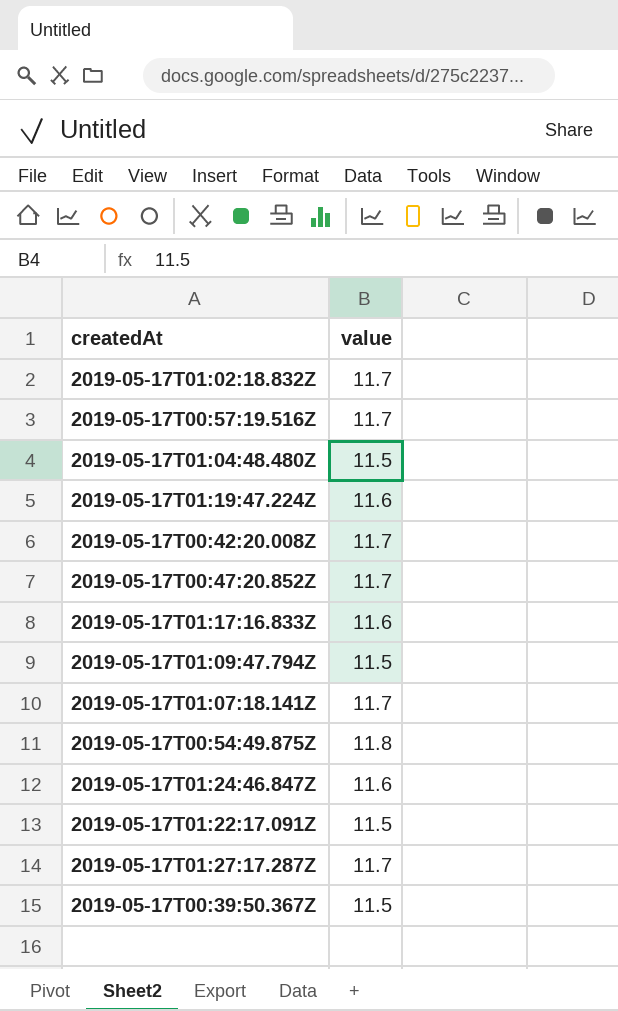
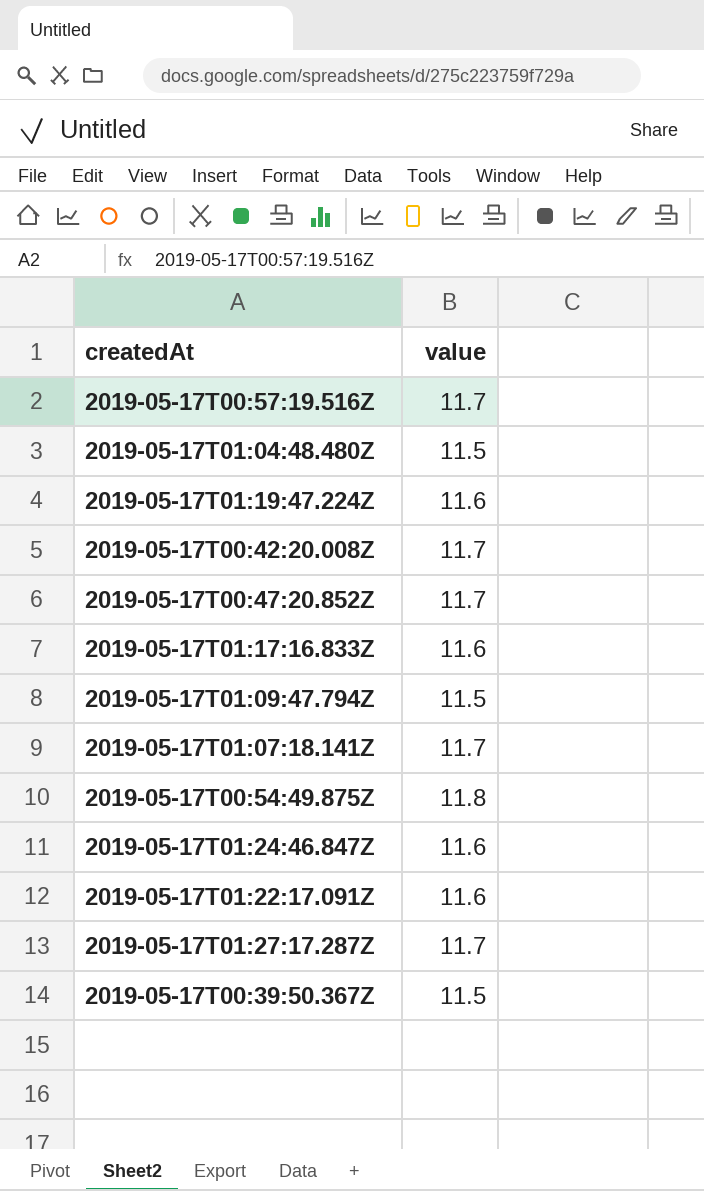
row 2019-05-17T01:02:18.832Z: 11.7 -> none
2019-05-17T01:22:17.091Z | value: 11.5 -> 11.6

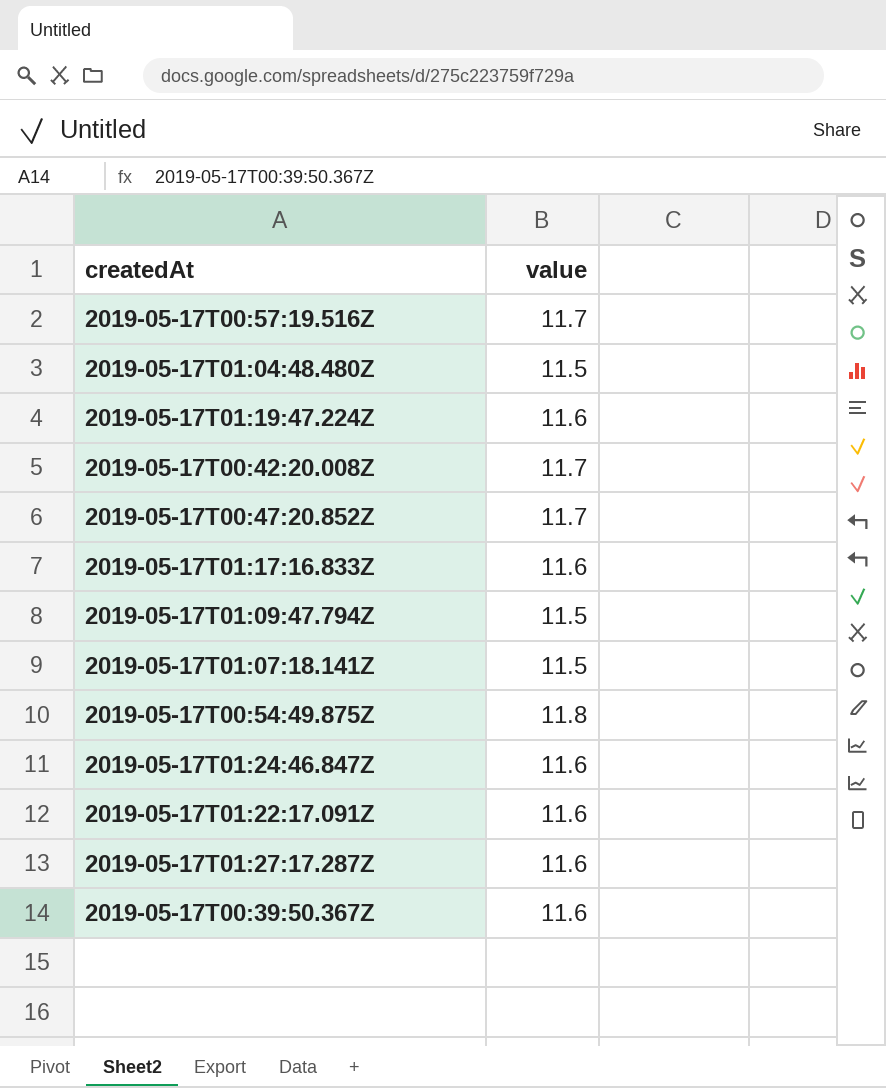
2019-05-17T01:07:18.141Z | value: 11.7 -> 11.5
2019-05-17T01:27:17.287Z | value: 11.7 -> 11.6
2019-05-17T00:39:50.367Z | value: 11.5 -> 11.6

